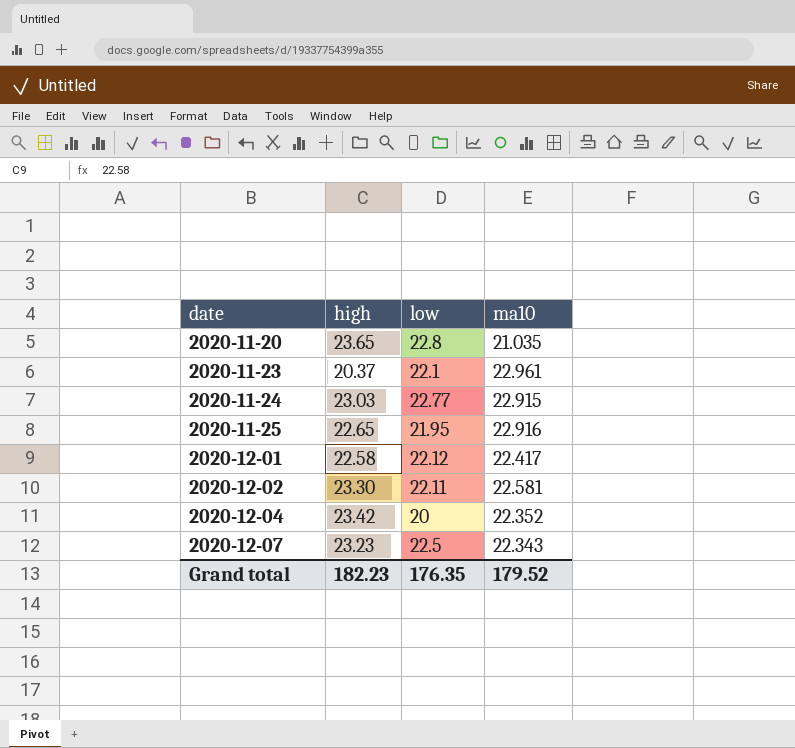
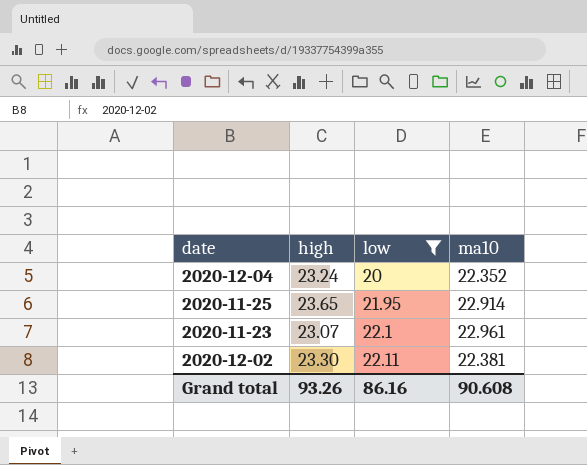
filter: none -> low <= 22.11
row order: date ascending -> low ascending
2020-12-04 | high: 23.42 -> 23.24
2020-11-25 | high: 22.65 -> 23.65
2020-11-25 | ma10: 22.916 -> 22.914
2020-11-23 | high: 20.37 -> 23.07
2020-12-02 | ma10: 22.581 -> 22.381
Grand total | high: 182.23 -> 93.26
Grand total | low: 176.35 -> 86.16
Grand total | ma10: 179.52 -> 90.608

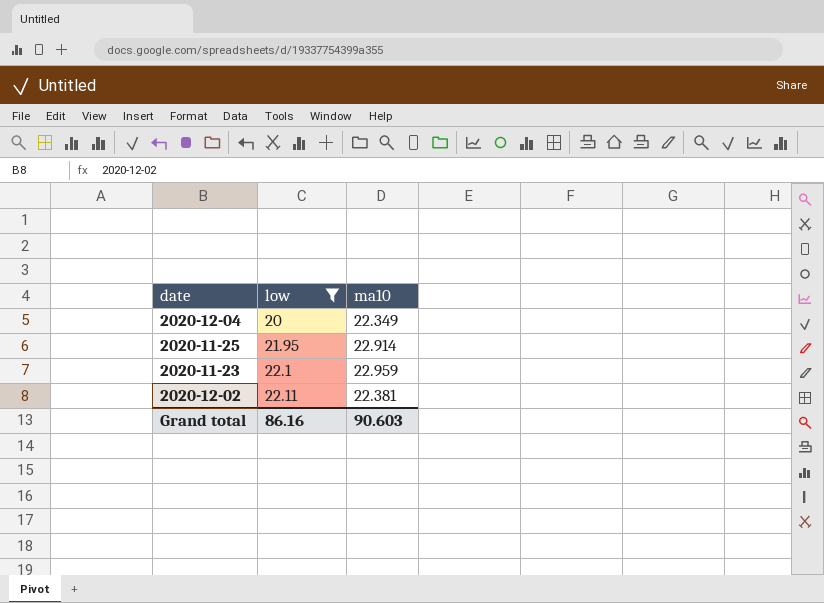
column high | position: 2 -> none
2020-12-04 | ma10: 22.352 -> 22.349
2020-11-23 | ma10: 22.961 -> 22.959
Grand total | ma10: 90.608 -> 90.603

